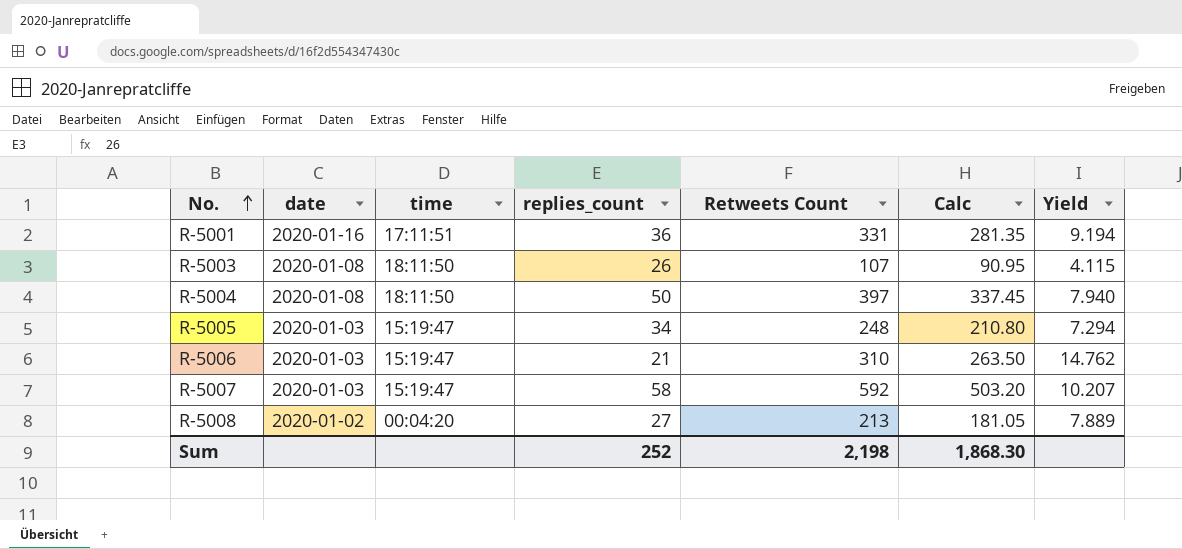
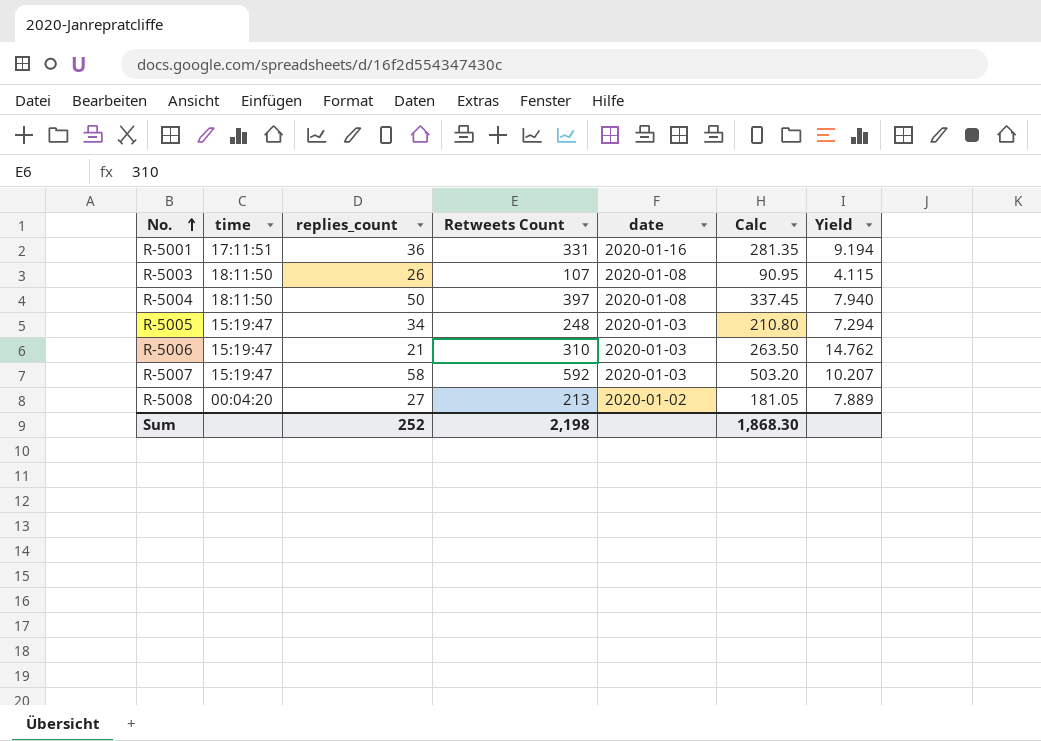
column date | position: 2 -> 5

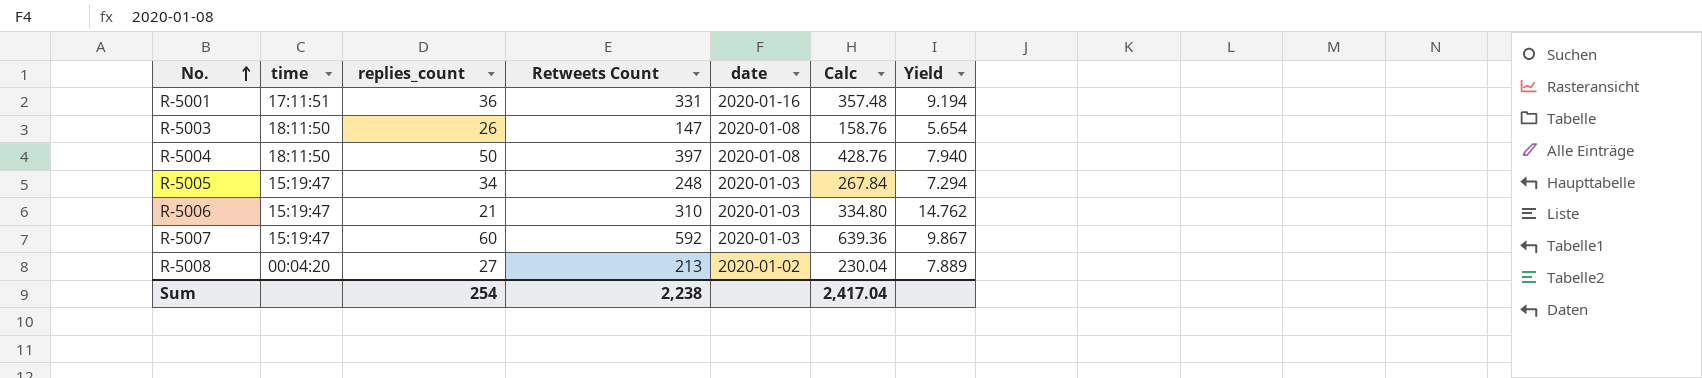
column Calc | formula: [Retweets Count] * 0.85 -> [Retweets Count] * 1.08
R-5003 | Retweets Count: 107 -> 147
R-5003 | Yield: 4.115 -> 5.654
R-5007 | replies_count: 58 -> 60
R-5007 | Yield: 10.207 -> 9.867
Sum | replies_count: 252 -> 254
Sum | Retweets Count: 2,198 -> 2,238
Sum | Calc: 1,868.30 -> 2,417.04

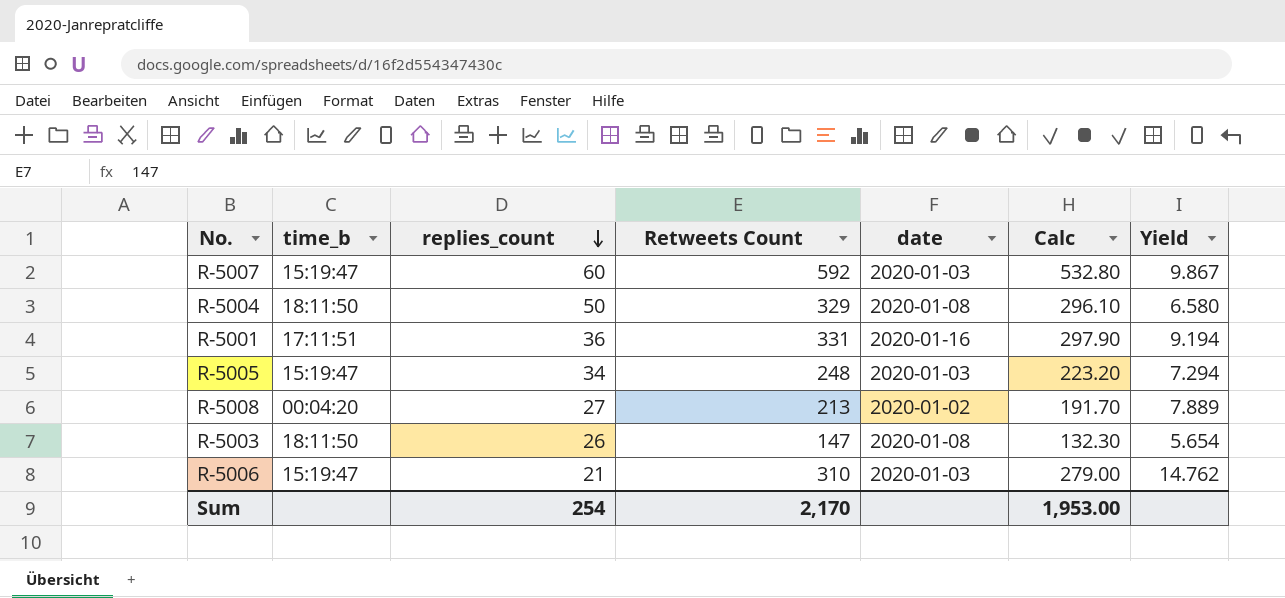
row order: No. ascending -> replies_count descending
column name: time -> time_b
column Calc | formula: [Retweets Count] * 1.08 -> [Retweets Count] * 0.9
R-5004 | Retweets Count: 397 -> 329
R-5004 | Yield: 7.940 -> 6.580
Sum | Retweets Count: 2,238 -> 2,170
Sum | Calc: 2,417.04 -> 1,953.00

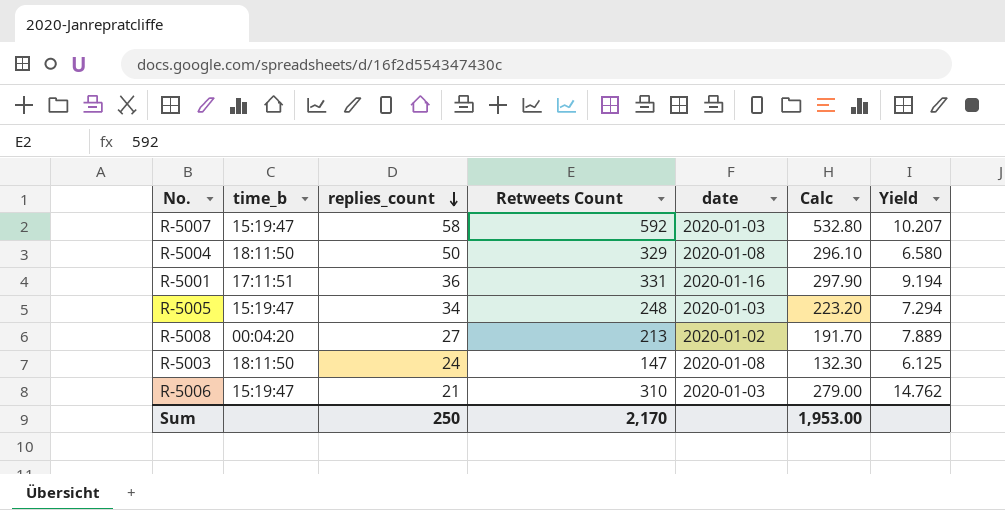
R-5007 | replies_count: 60 -> 58
R-5007 | Yield: 9.867 -> 10.207
R-5003 | replies_count: 26 -> 24
R-5003 | Yield: 5.654 -> 6.125
Sum | replies_count: 254 -> 250

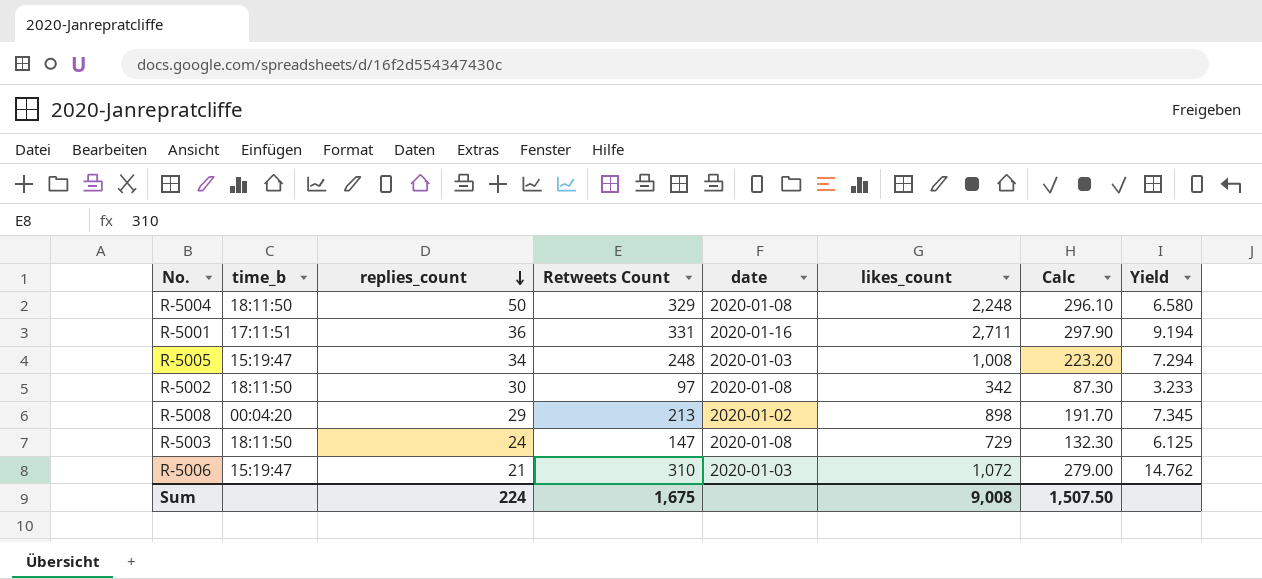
column likes_count | position: none -> 6
row R-5007: 15:19:47 | 58 | 592 | 2020-01-03 | 532.80 | 10.207 -> none
row R-5002: none -> 18:11:50 | 30 | 97 | 2020-01-08 | 342 | 87.30 | 3.233
R-5008 | replies_count: 27 -> 29
R-5008 | Yield: 7.889 -> 7.345
Sum | replies_count: 250 -> 224
Sum | Retweets Count: 2,170 -> 1,675
Sum | Calc: 1,953.00 -> 1,507.50

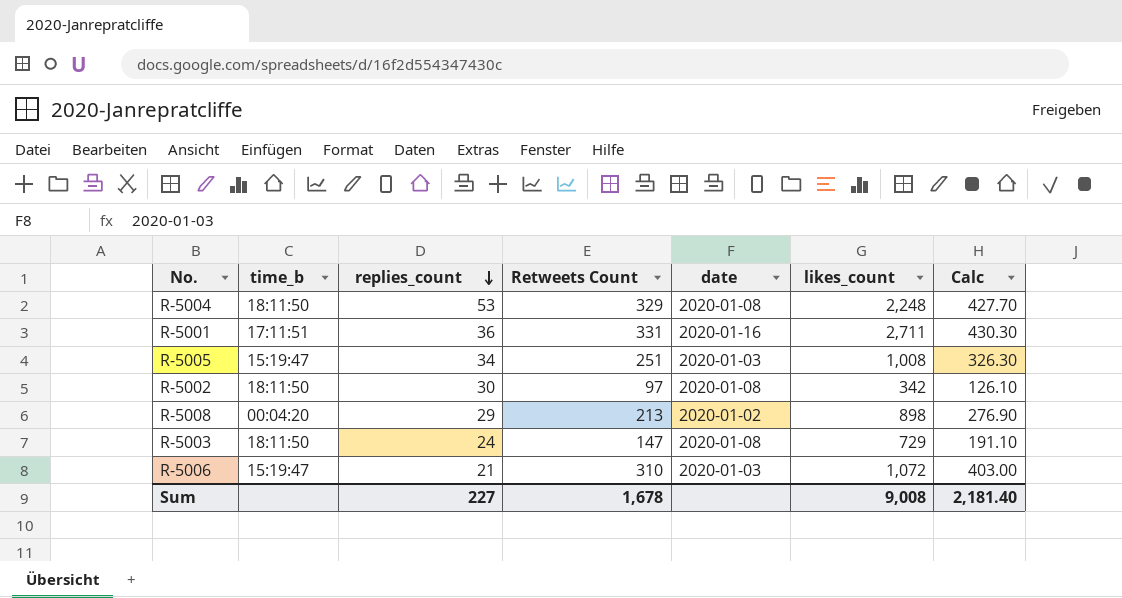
column Yield | formula: [Retweets Count] / [replies_count] -> none
column Calc | formula: [Retweets Count] * 0.9 -> [Retweets Count] * 1.3
R-5004 | replies_count: 50 -> 53
R-5005 | Retweets Count: 248 -> 251
Sum | replies_count: 224 -> 227
Sum | Retweets Count: 1,675 -> 1,678
Sum | Calc: 1,507.50 -> 2,181.40

